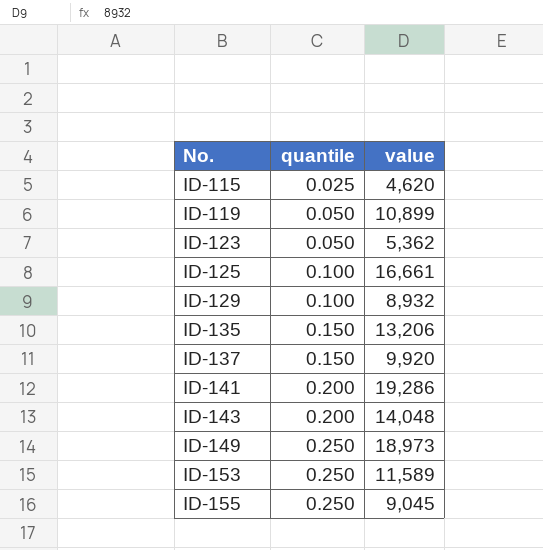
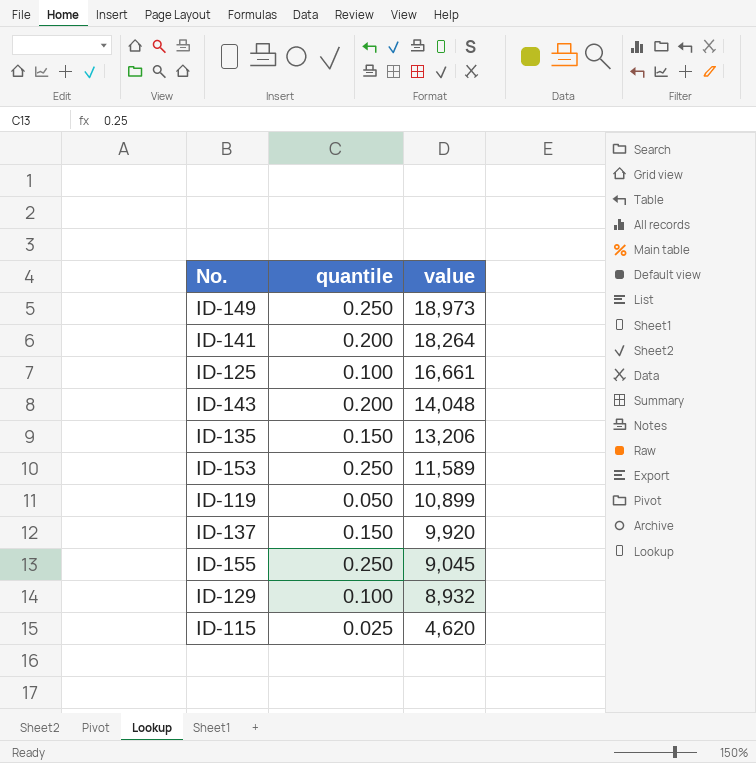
row order: No. ascending -> value descending
row ID-123: 0.050 | 5,362 -> none
ID-141 | value: 19,286 -> 18,264

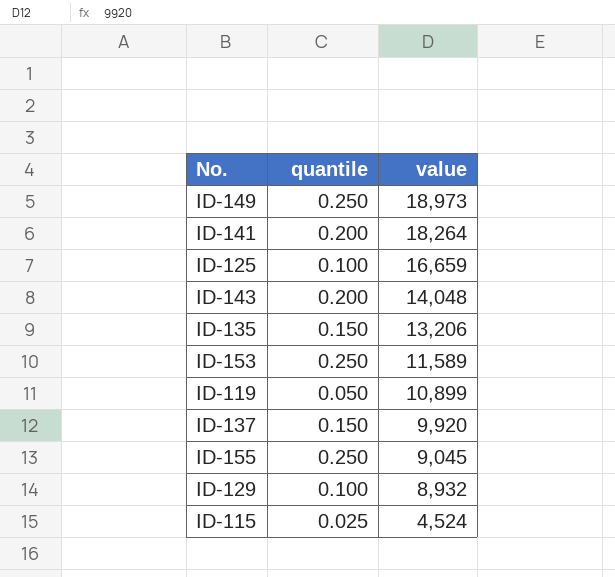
ID-125 | value: 16,661 -> 16,659
ID-115 | value: 4,620 -> 4,524

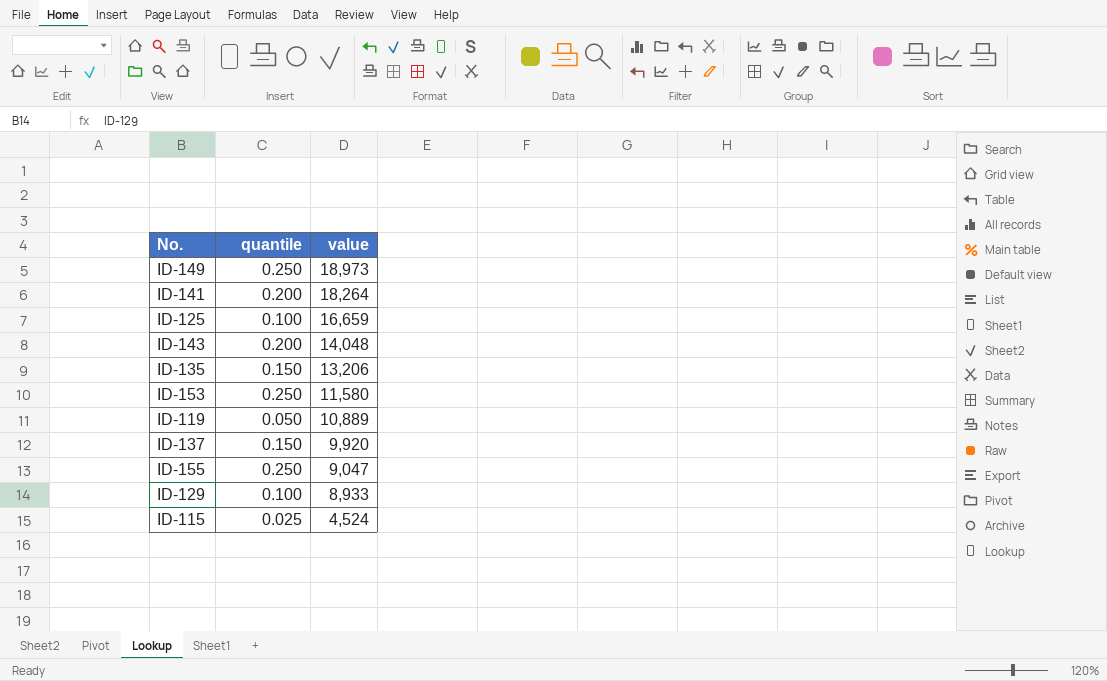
ID-153 | value: 11,589 -> 11,580
ID-119 | value: 10,899 -> 10,889
ID-155 | value: 9,045 -> 9,047
ID-129 | value: 8,932 -> 8,933

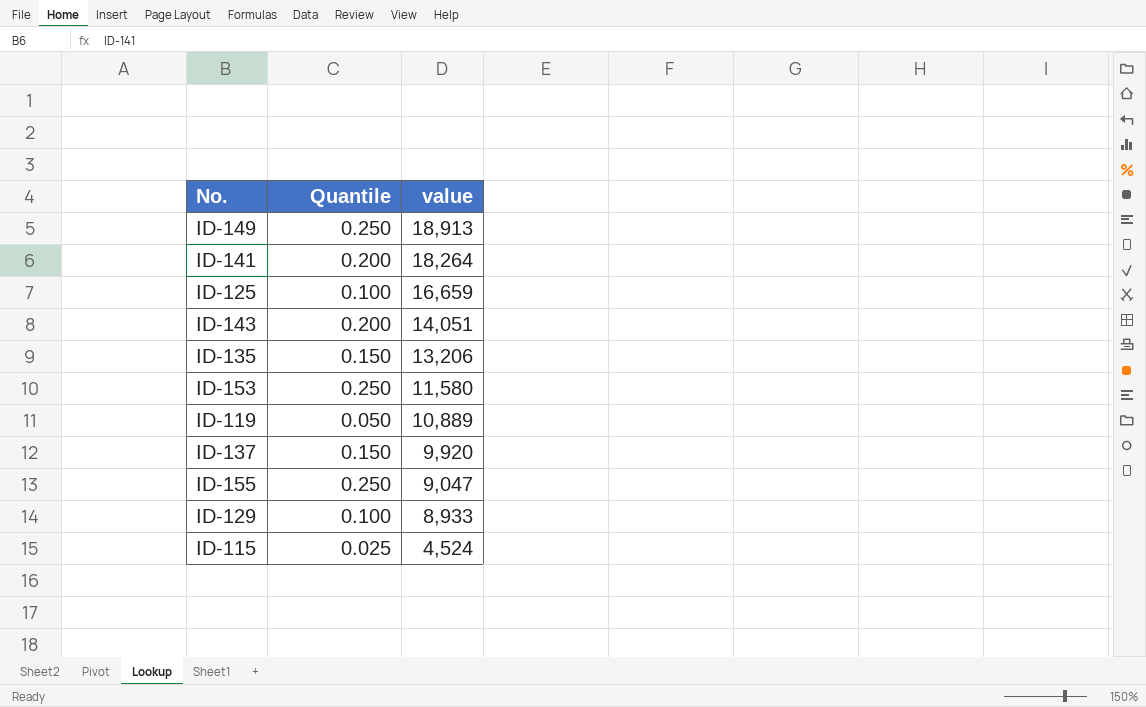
column name: quantile -> Quantile
ID-149 | value: 18,973 -> 18,913
ID-143 | value: 14,048 -> 14,051

